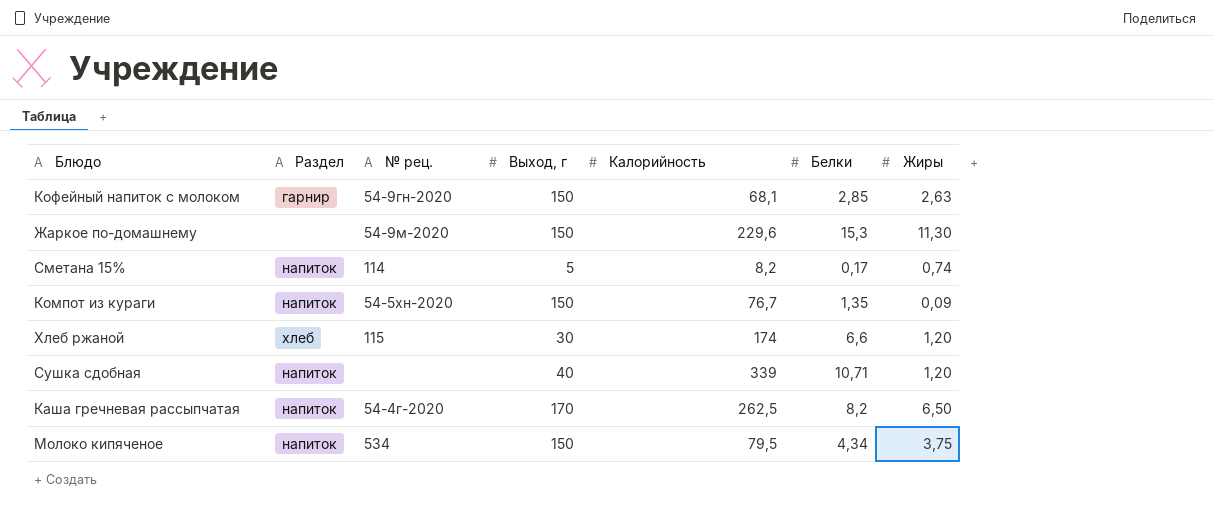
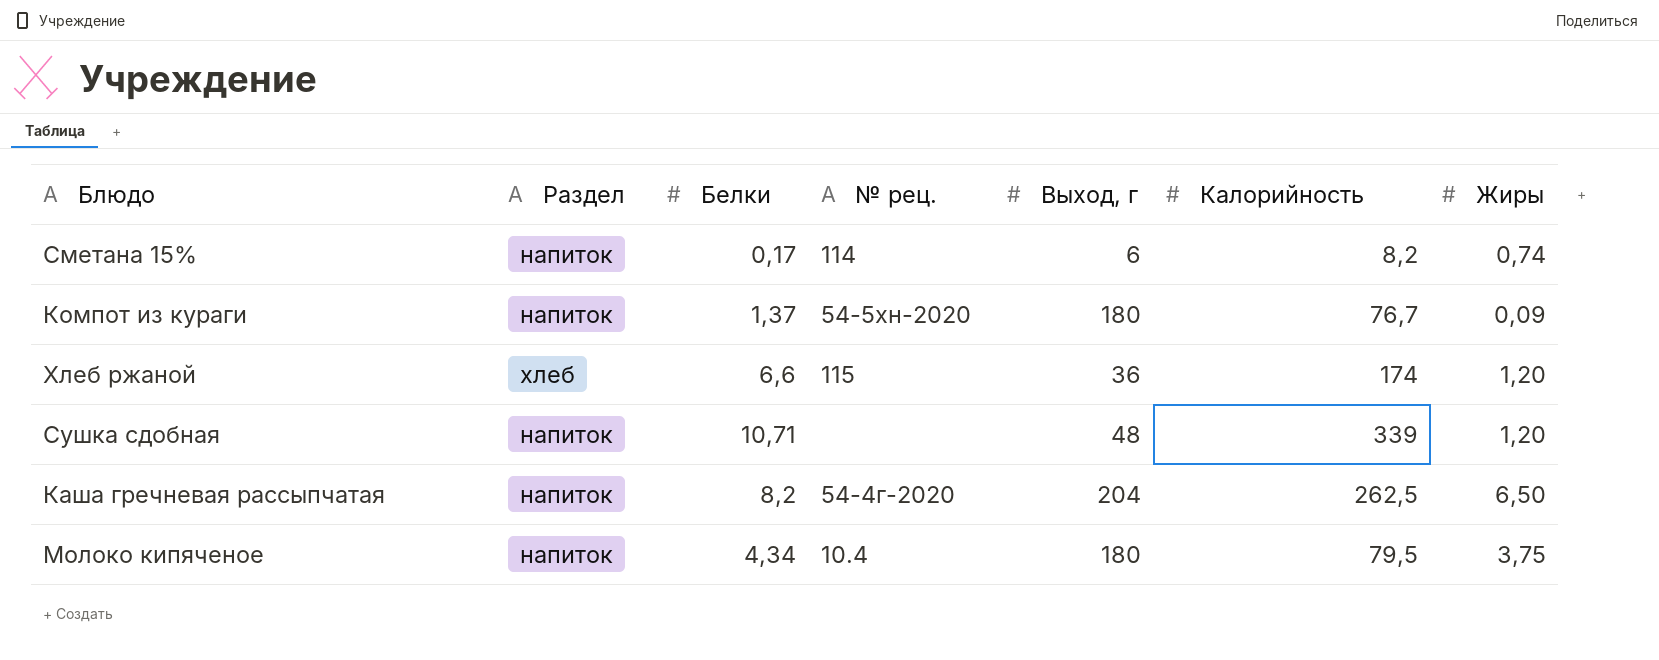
column Белки | position: 6 -> 3
row Кофейный напиток с молоком: гарнир | 54-9гн-2020 | 150 | 68,1 | 2,85 | 2,63 -> none
row Жаркое по-домашнему: none | 54-9м-2020 | 150 | 229,6 | 15,3 | 11,30 -> none
Сметана 15% | Выход, г: 5 -> 6
Компот из кураги | Белки: 1,35 -> 1,37
Компот из кураги | Выход, г: 150 -> 180
Хлеб ржаной | Выход, г: 30 -> 36
Сушка сдобная | Выход, г: 40 -> 48
Каша гречневая рассыпчатая | Выход, г: 170 -> 204
Молоко кипяченое | № рец.: 534 -> 10.4
Молоко кипяченое | Выход, г: 150 -> 180

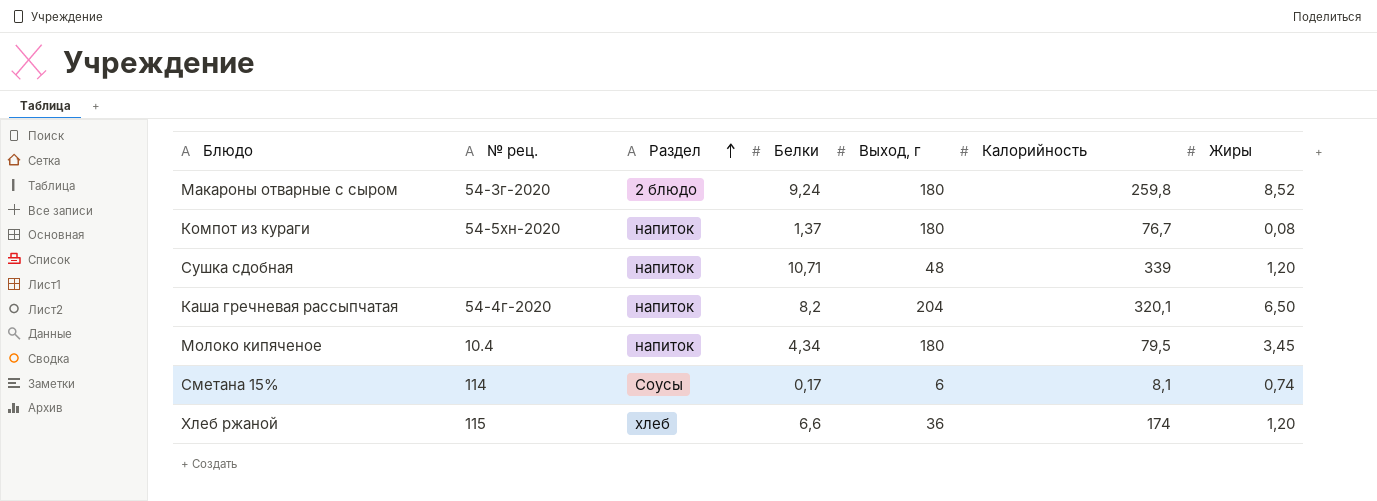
row order: none -> Раздел ascending
column № рец. | position: 4 -> 2
row Макароны отварные с сыром: none -> 54-3г-2020 | 2 блюдо | 9,24 | 180 | 259,8 | 8,52
Компот из кураги | Жиры: 0,09 -> 0,08
Каша гречневая рассыпчатая | Калорийность: 262,5 -> 320,1
Молоко кипяченое | Жиры: 3,75 -> 3,45
Сметана 15% | Раздел: напиток -> Соусы
Сметана 15% | Калорийность: 8,2 -> 8,1

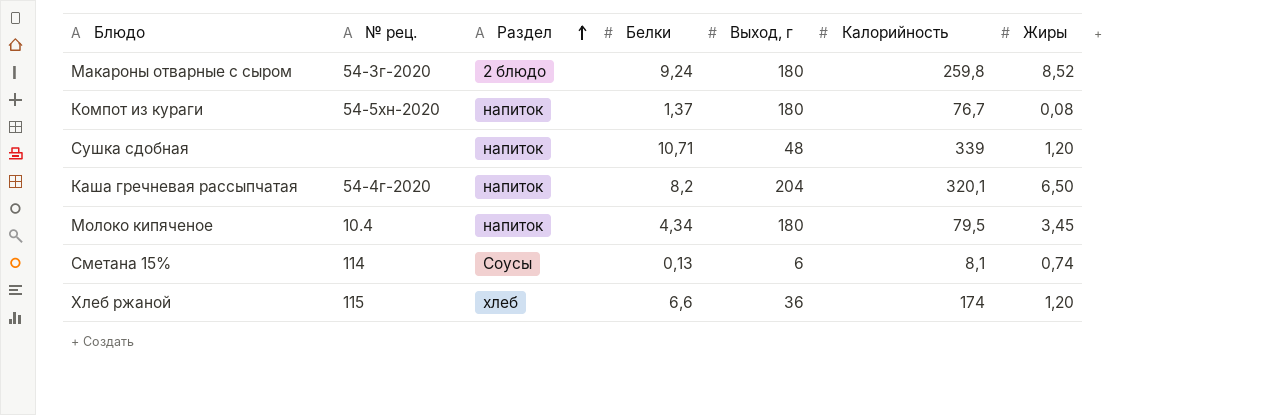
Сметана 15% | Белки: 0,17 -> 0,13

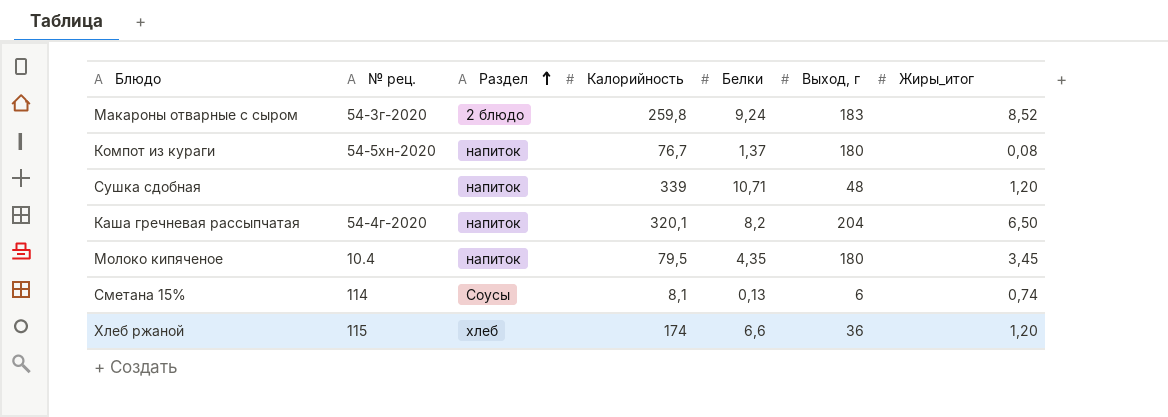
column Калорийность | position: 6 -> 4
column name: Жиры -> Жиры_итог
Макароны отварные с сыром | Выход, г: 180 -> 183
Молоко кипяченое | Белки: 4,34 -> 4,35

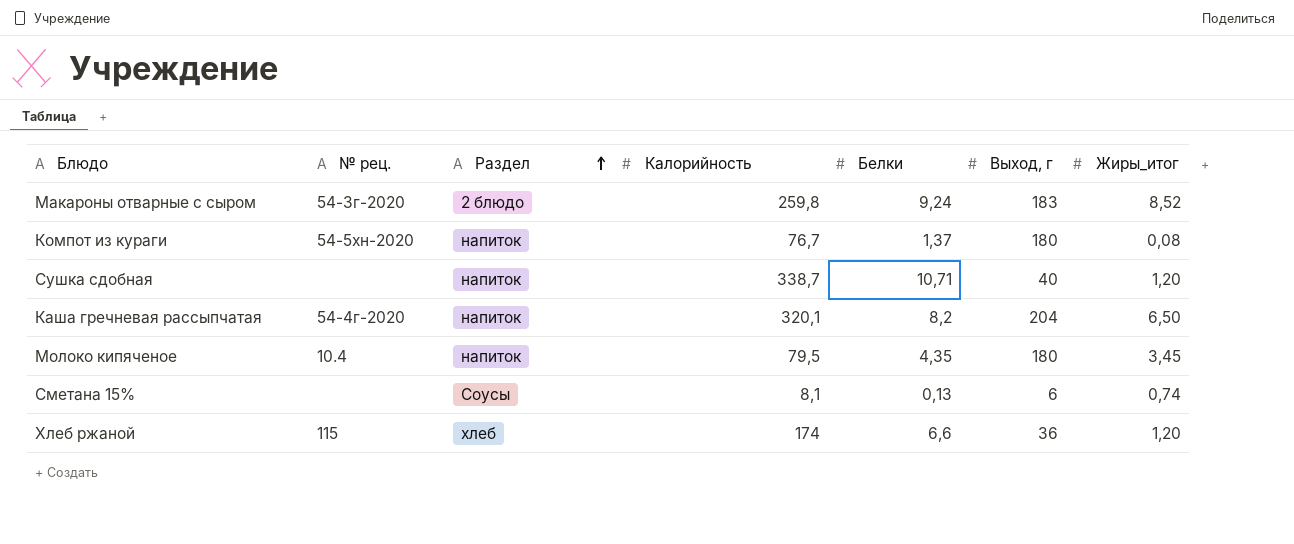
Сушка сдобная | Калорийность: 339 -> 338,7
Сушка сдобная | Выход, г: 48 -> 40
Сметана 15% | № рец.: 114 -> none

